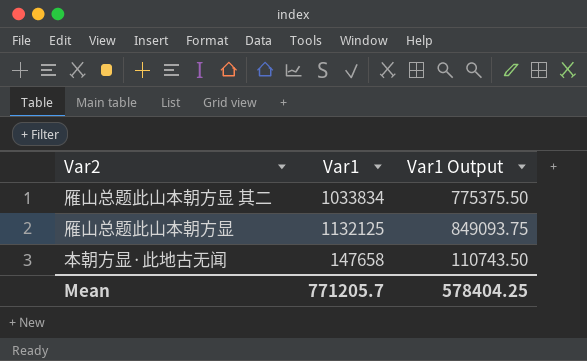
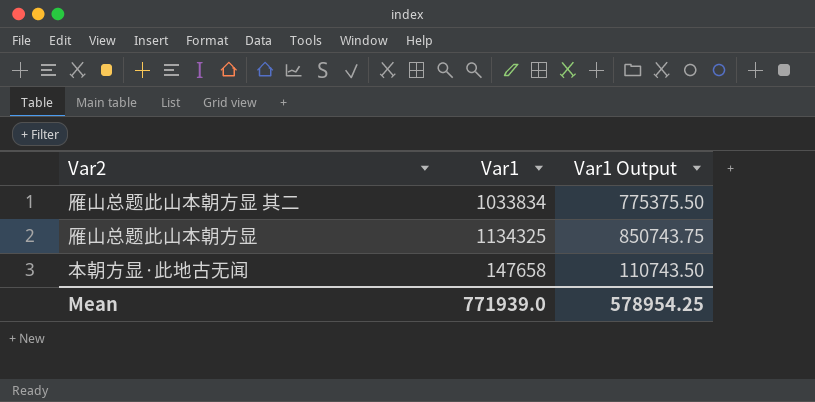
雁山总题此山本朝方显 | Var1: 1132125 -> 1134325
雁山总题此山本朝方显 | Var1 Output: 849093.75 -> 850743.75
Mean | Var1: 771205.7 -> 771939.0
Mean | Var1 Output: 578404.25 -> 578954.25

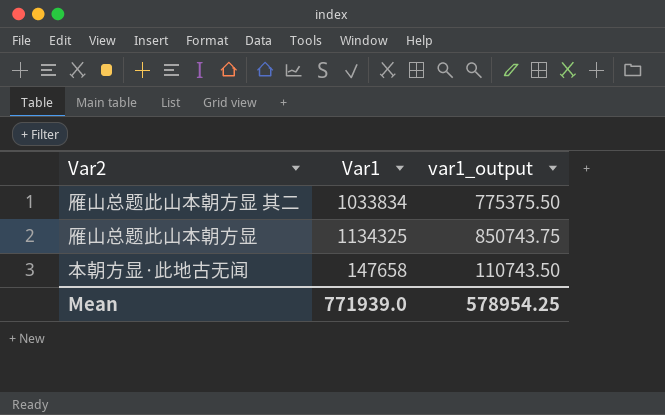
column name: Var1 Output -> var1_output

